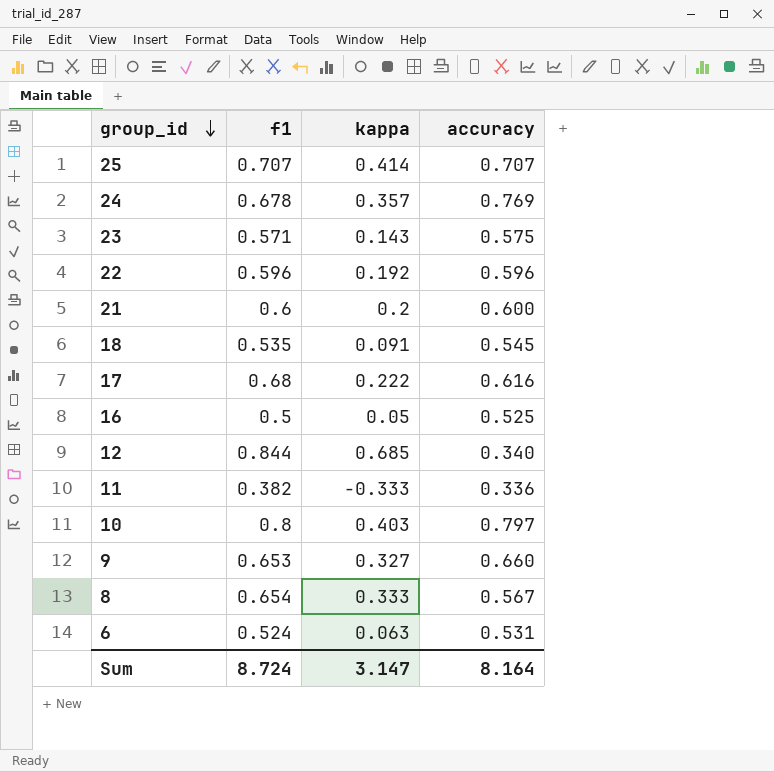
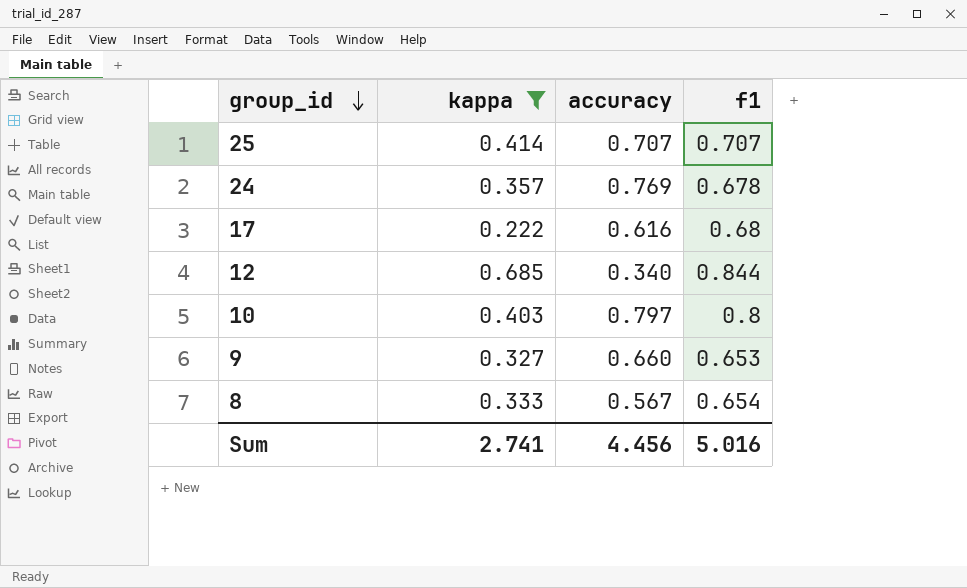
filter: none -> kappa >= 0.222
column f1 | position: 2 -> 4
Sum | kappa: 3.147 -> 2.741
Sum | accuracy: 8.164 -> 4.456
Sum | f1: 8.724 -> 5.016

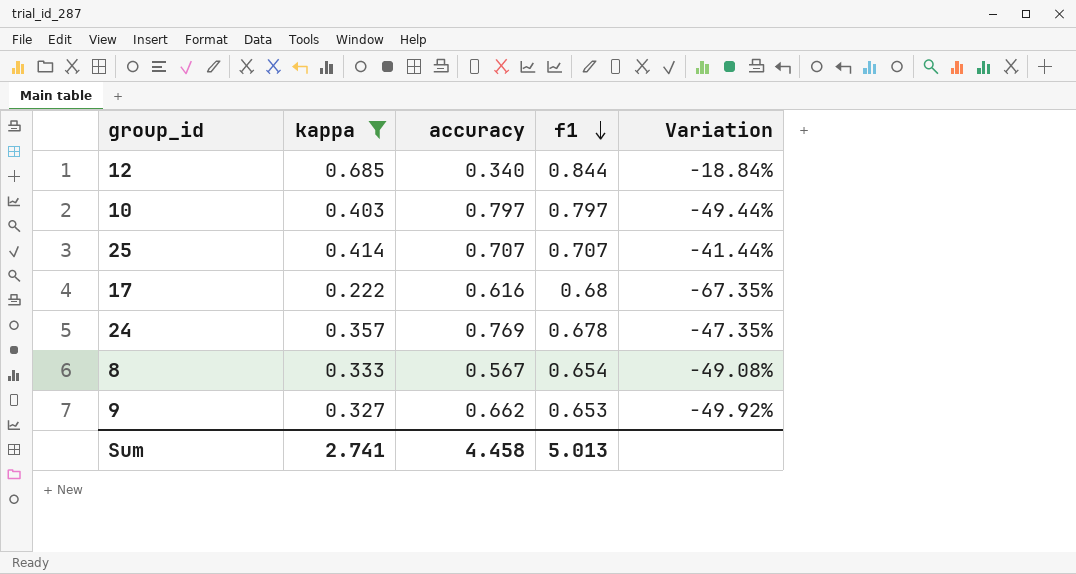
row order: group_id descending -> f1 descending
column Variation | formula: none -> ([kappa] - [f1]) / [f1]
10 | f1: 0.8 -> 0.797
9 | accuracy: 0.660 -> 0.662
Sum | accuracy: 4.456 -> 4.458
Sum | f1: 5.016 -> 5.013

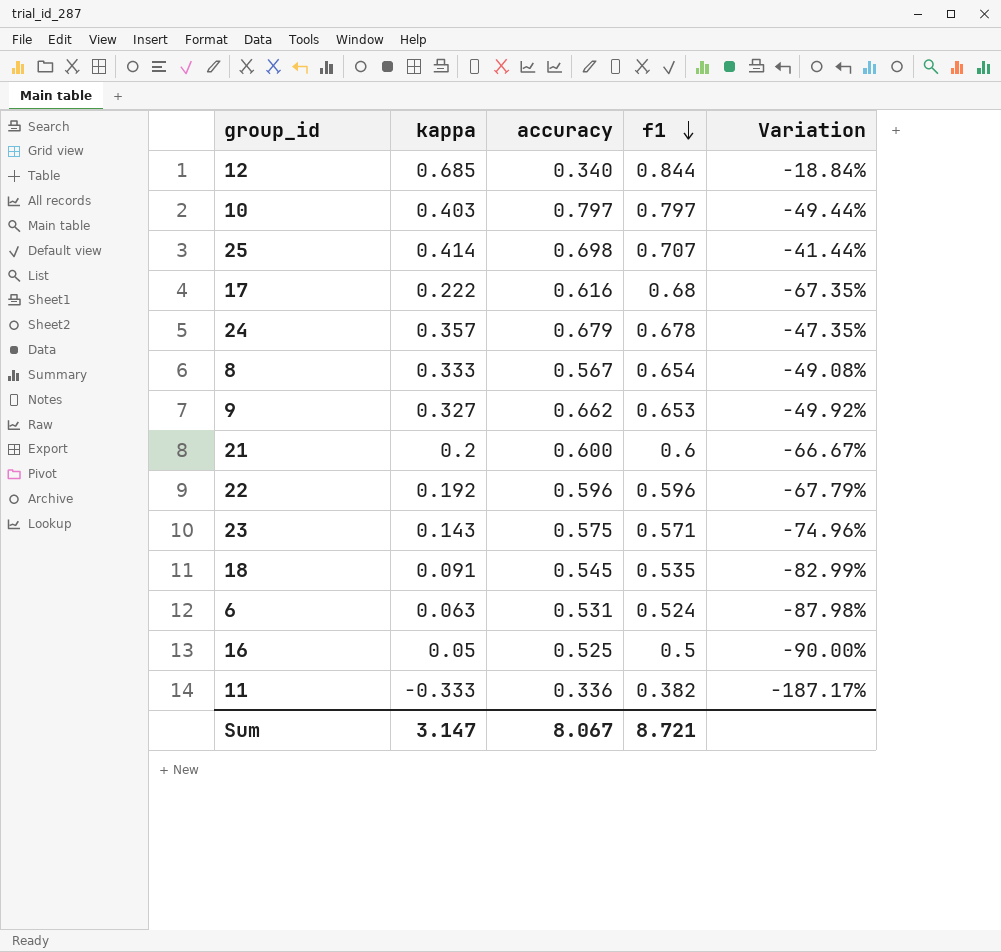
filter: kappa >= 0.222 -> none
25 | accuracy: 0.707 -> 0.698
24 | accuracy: 0.769 -> 0.679
Sum | kappa: 2.741 -> 3.147
Sum | accuracy: 4.458 -> 8.067
Sum | f1: 5.013 -> 8.721

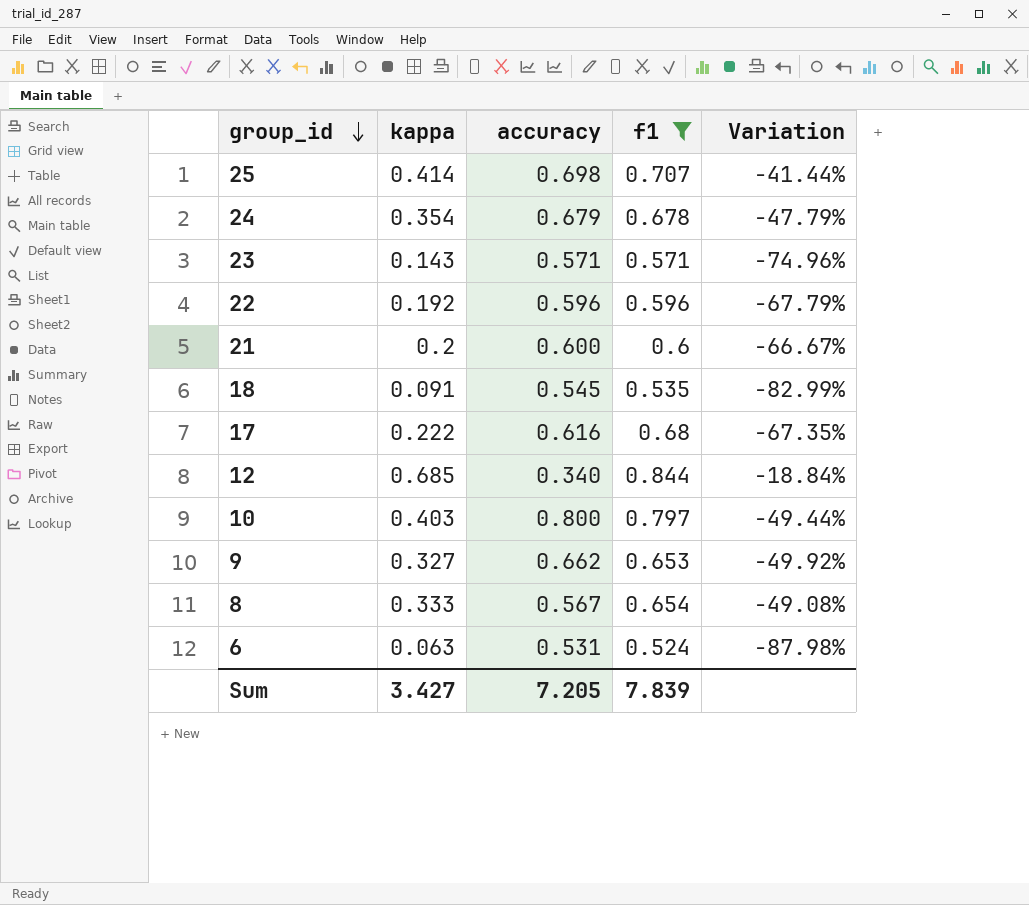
filter: none -> f1 >= 0.524
row order: f1 descending -> group_id descending
24 | kappa: 0.357 -> 0.354
24 | Variation: -47.35% -> -47.79%
23 | accuracy: 0.575 -> 0.571
10 | accuracy: 0.797 -> 0.800
Sum | kappa: 3.147 -> 3.427
Sum | accuracy: 8.067 -> 7.205
Sum | f1: 8.721 -> 7.839

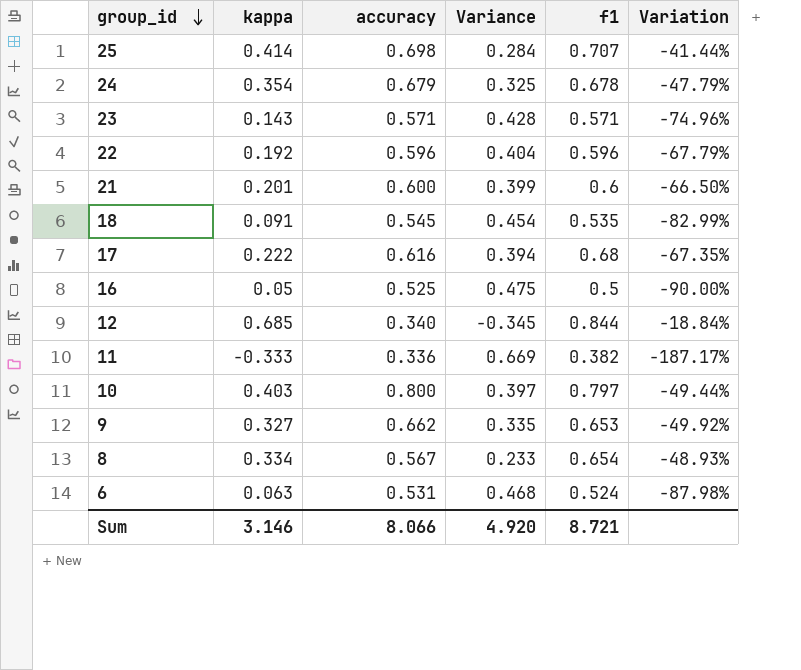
filter: f1 >= 0.524 -> none
column Variance | formula: none -> [accuracy] - [kappa]
21 | kappa: 0.2 -> 0.201
21 | Variation: -66.67% -> -66.50%
8 | kappa: 0.333 -> 0.334
8 | Variation: -49.08% -> -48.93%
Sum | kappa: 3.427 -> 3.146
Sum | accuracy: 7.205 -> 8.066
Sum | f1: 7.839 -> 8.721

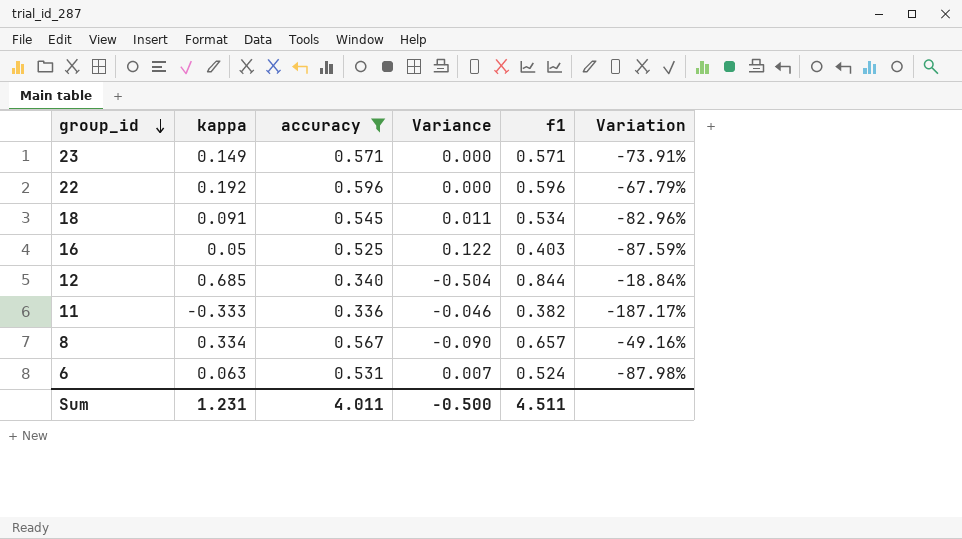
filter: none -> accuracy <= 0.596
column Variance | formula: [accuracy] - [kappa] -> [accuracy] - [f1]
23 | kappa: 0.143 -> 0.149
23 | Variation: -74.96% -> -73.91%
18 | f1: 0.535 -> 0.534
18 | Variation: -82.99% -> -82.96%
16 | f1: 0.5 -> 0.403
16 | Variation: -90.00% -> -87.59%
8 | f1: 0.654 -> 0.657
8 | Variation: -48.93% -> -49.16%
Sum | kappa: 3.146 -> 1.231
Sum | accuracy: 8.066 -> 4.011
Sum | Variance: 4.920 -> -0.500
Sum | f1: 8.721 -> 4.511

